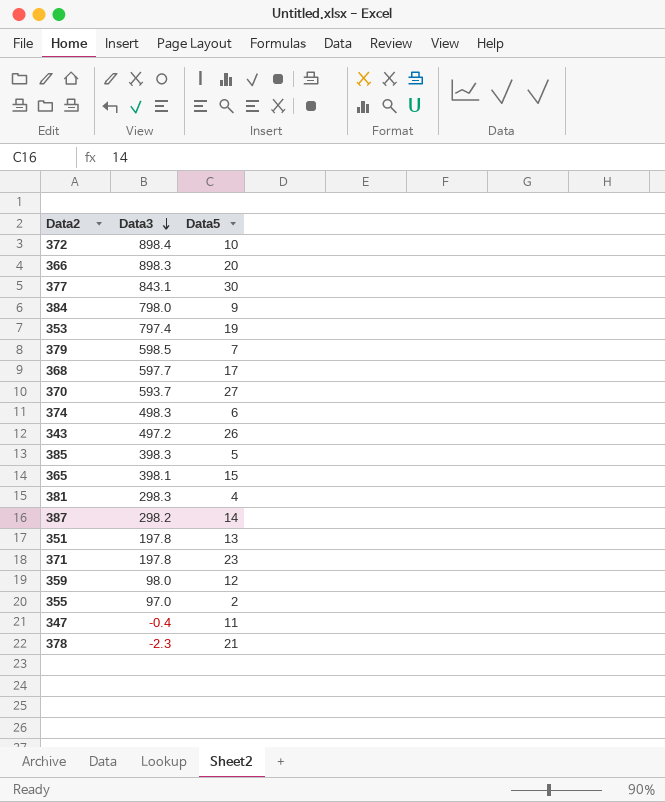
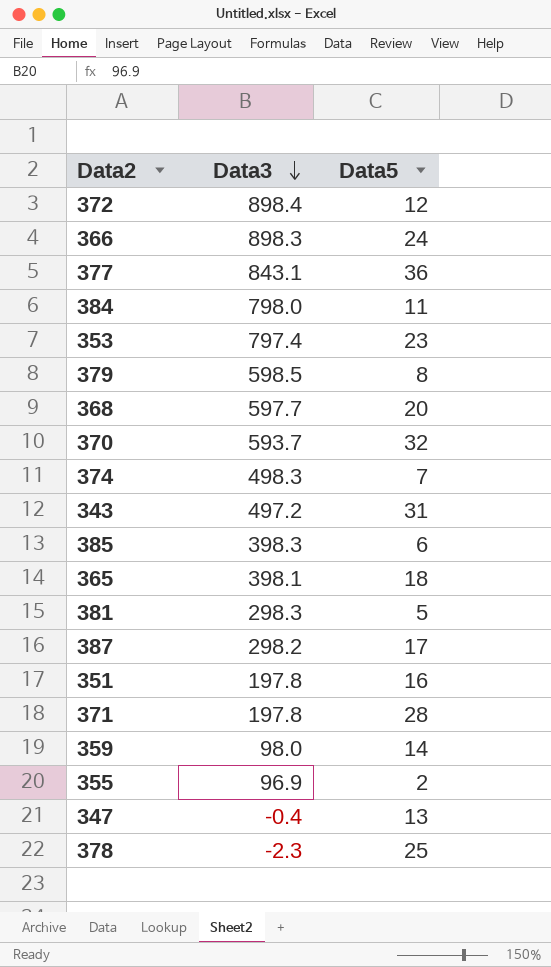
372 | Data5: 10 -> 12
366 | Data5: 20 -> 24
377 | Data5: 30 -> 36
384 | Data5: 9 -> 11
353 | Data5: 19 -> 23
379 | Data5: 7 -> 8
368 | Data5: 17 -> 20
370 | Data5: 27 -> 32
374 | Data5: 6 -> 7
343 | Data5: 26 -> 31
385 | Data5: 5 -> 6
365 | Data5: 15 -> 18
381 | Data5: 4 -> 5
387 | Data5: 14 -> 17
351 | Data5: 13 -> 16
371 | Data5: 23 -> 28
359 | Data5: 12 -> 14
355 | Data3: 97.0 -> 96.9
347 | Data5: 11 -> 13
378 | Data5: 21 -> 25

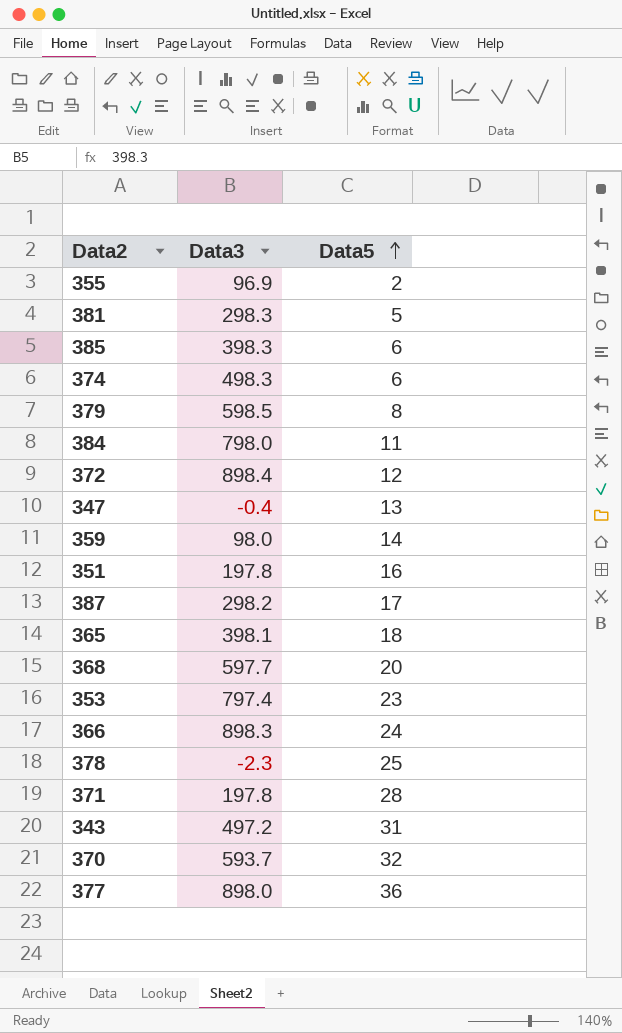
row order: Data3 descending -> Data5 ascending
374 | Data5: 7 -> 6
377 | Data3: 843.1 -> 898.0

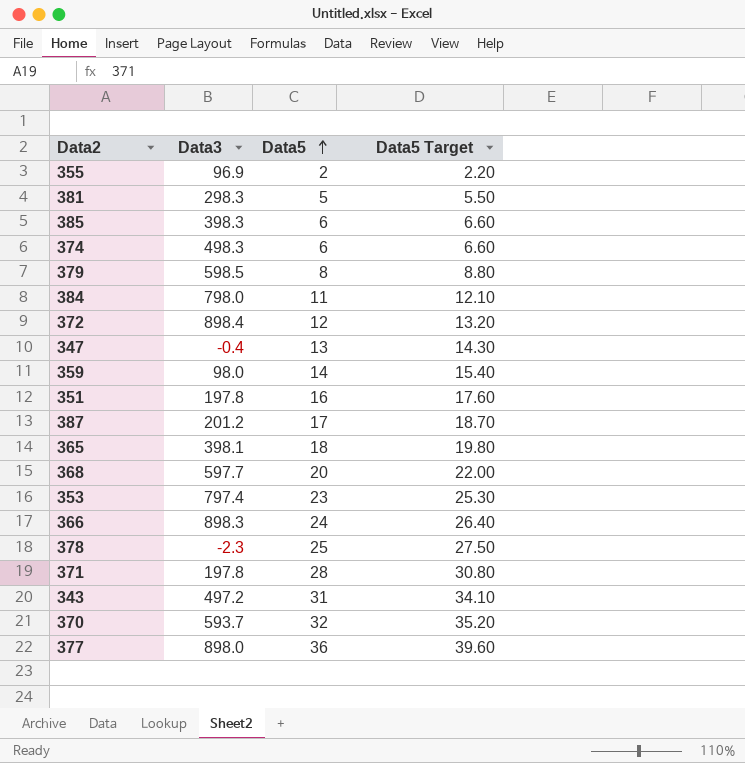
column Data5 Target | formula: none -> [Data5] * 1.1
387 | Data3: 298.2 -> 201.2

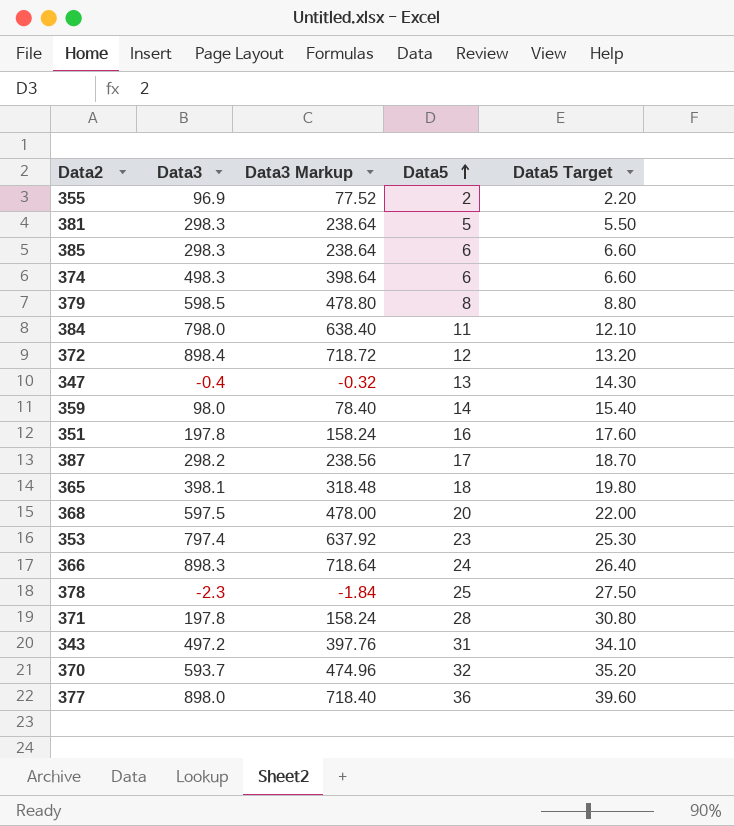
column Data3 Markup | formula: none -> [Data3] * 0.8
385 | Data3: 398.3 -> 298.3
387 | Data3: 201.2 -> 298.2
368 | Data3: 597.7 -> 597.5

